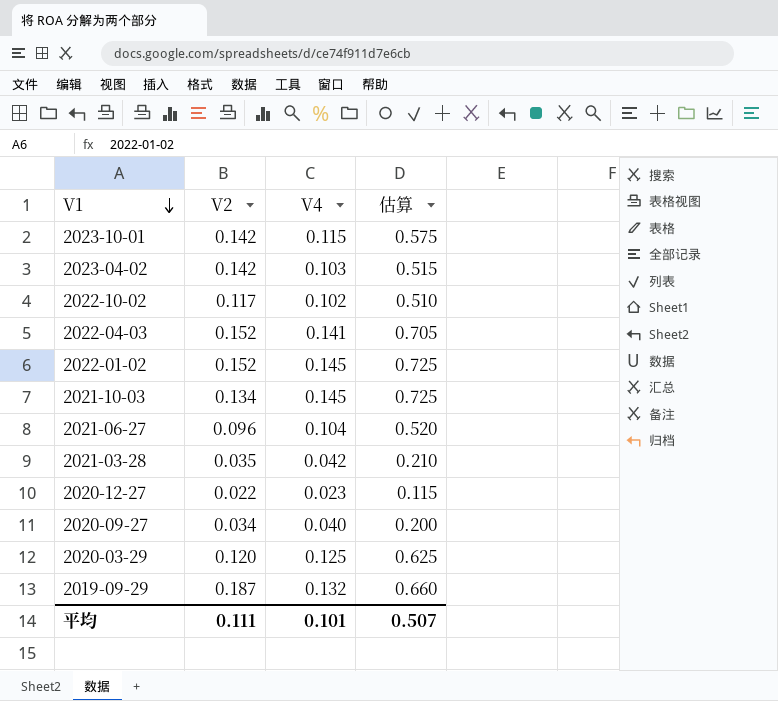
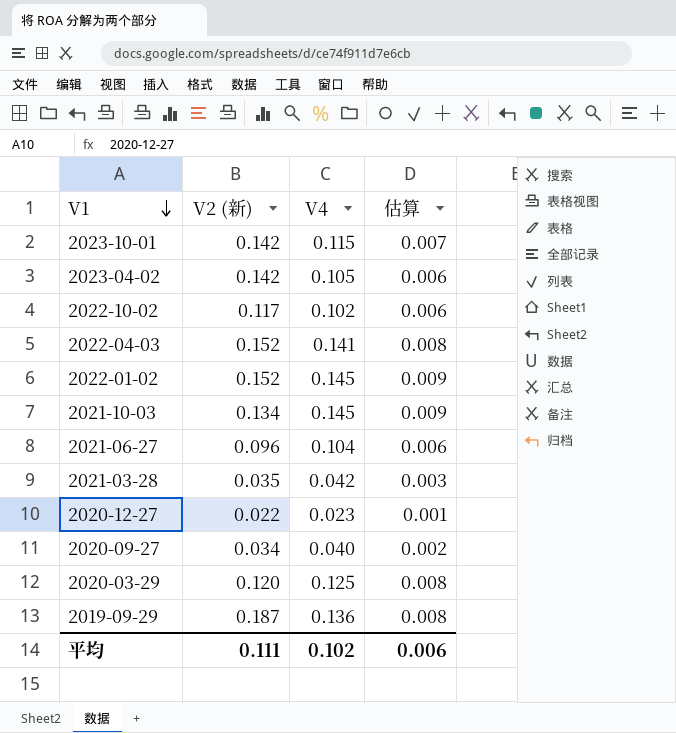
column name: V2 -> V2 (新)
column 估算 | formula: [V4] * 5 -> [V4] * 0.06
2023-04-02 | V4: 0.103 -> 0.105
2019-09-29 | V4: 0.132 -> 0.136
平均 | V4: 0.101 -> 0.102
平均 | 估算: 0.507 -> 0.006

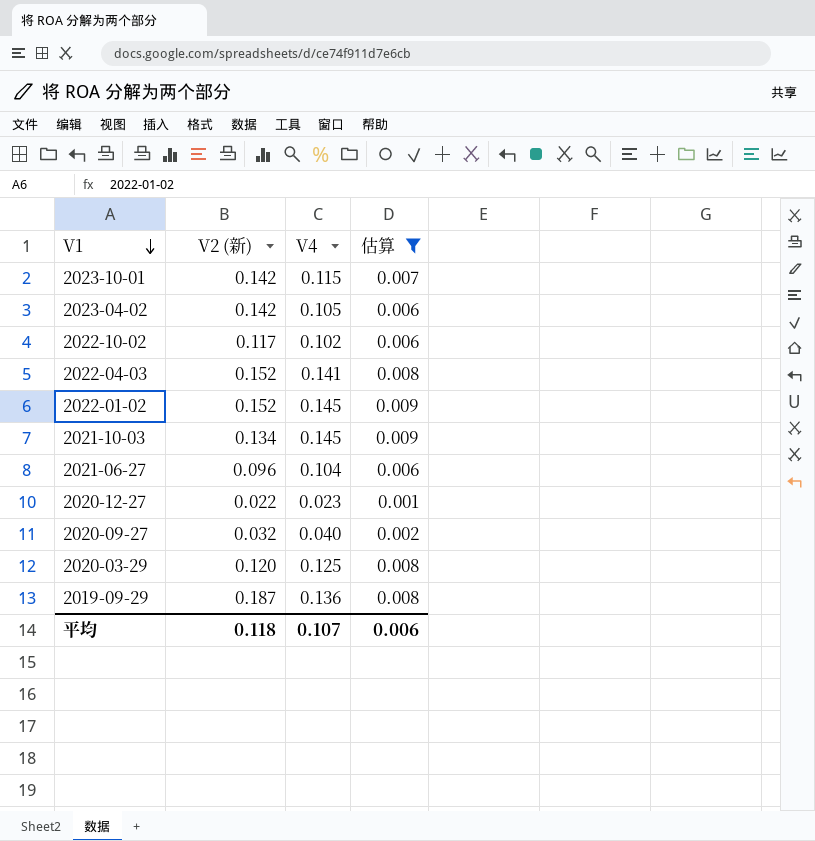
filter: none -> 估算 != 0.003
2020-09-27 | V2 (新): 0.034 -> 0.032
平均 | V2 (新): 0.111 -> 0.118
平均 | V4: 0.102 -> 0.107

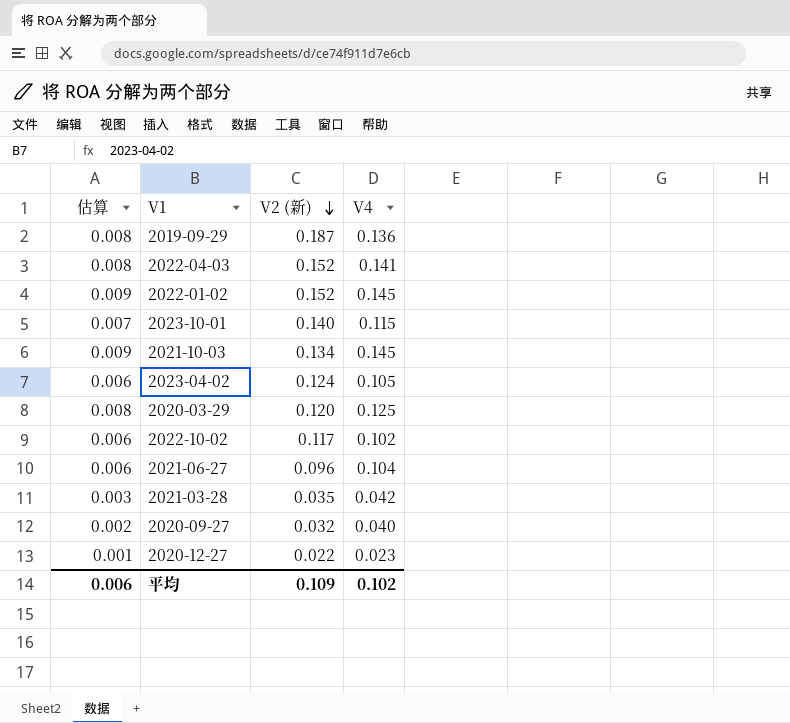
filter: 估算 != 0.003 -> none
row order: V1 descending -> V2 (新) descending
column 估算 | position: 4 -> 1
2023-10-01 | V2 (新): 0.142 -> 0.140
2023-04-02 | V2 (新): 0.142 -> 0.124
平均 | V2 (新): 0.118 -> 0.109
平均 | V4: 0.107 -> 0.102

